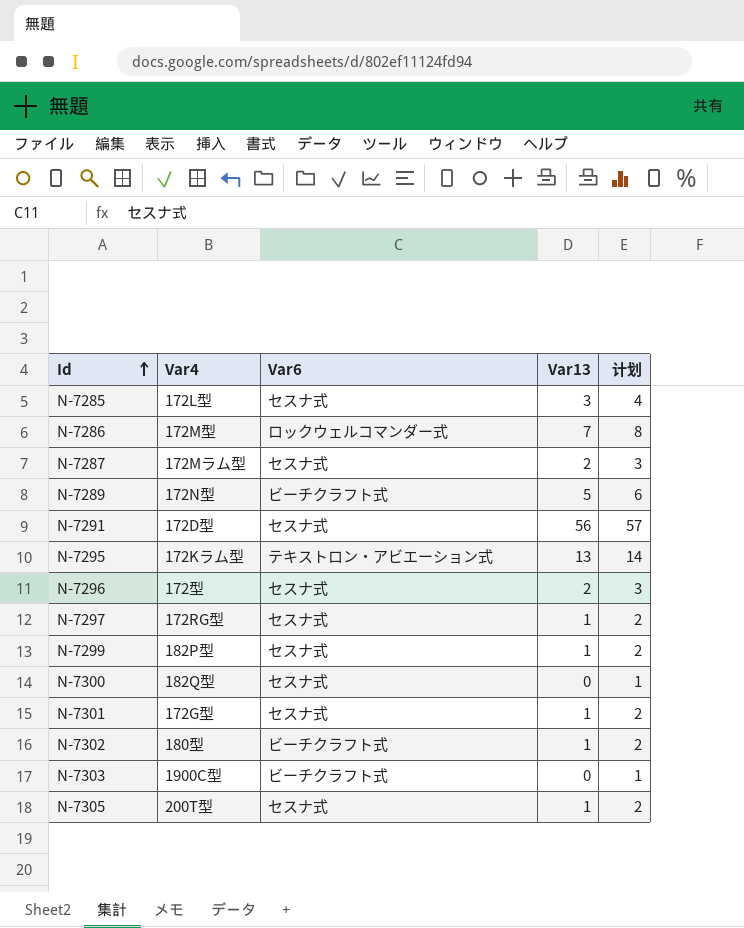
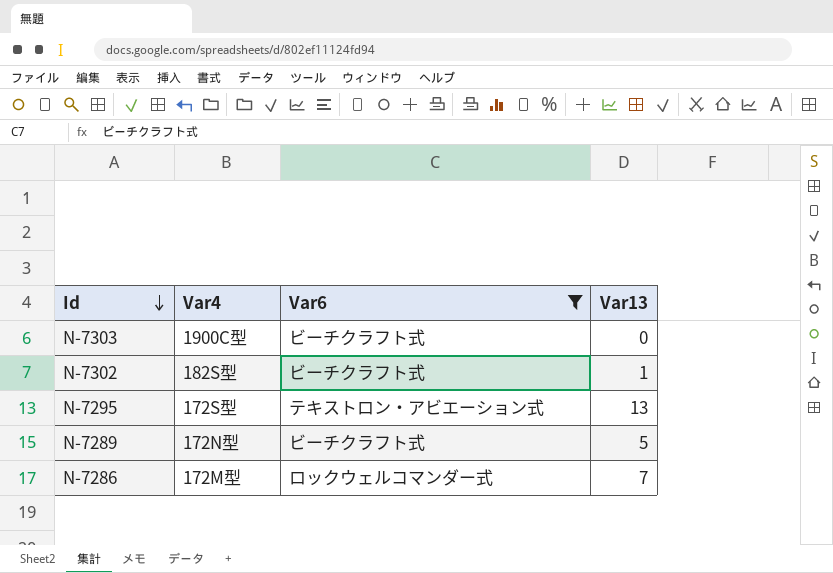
filter: none -> Var6 != セスナ式
row order: Id ascending -> Id descending
column 计划 | formula: [Var13] + 1 -> none
N-7302 | Var4: 180型 -> 182S型
N-7295 | Var4: 172Kラム型 -> 172S型

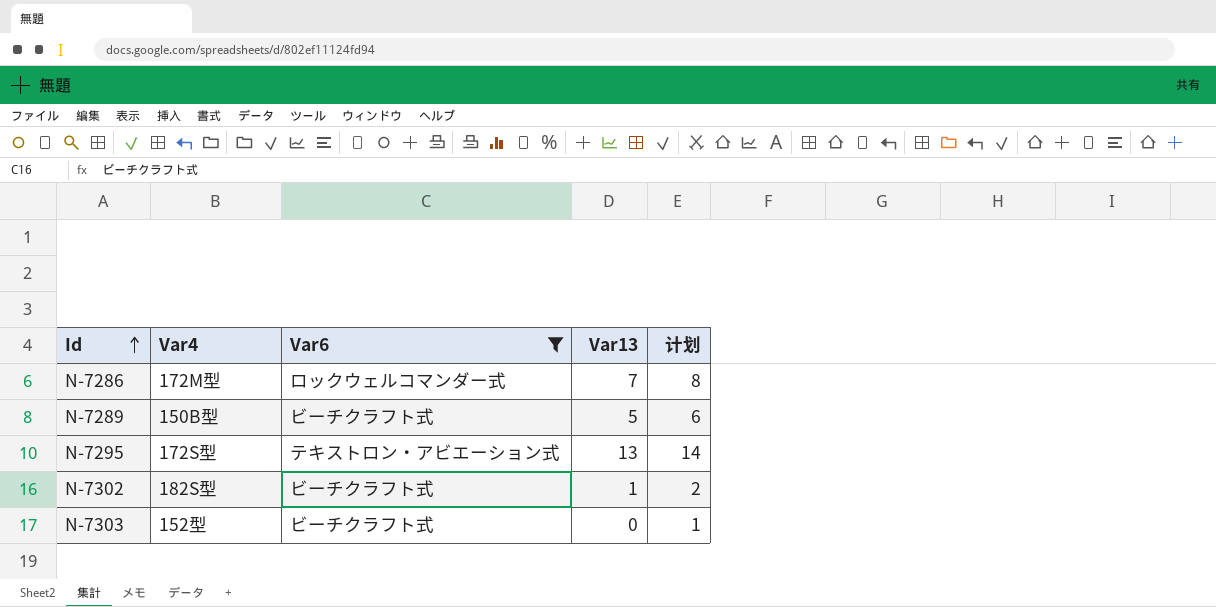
row order: Id descending -> Id ascending
column 计划 | formula: none -> [Var13] + 1
N-7289 | Var4: 172N型 -> 150B型
N-7303 | Var4: 1900C型 -> 152型

